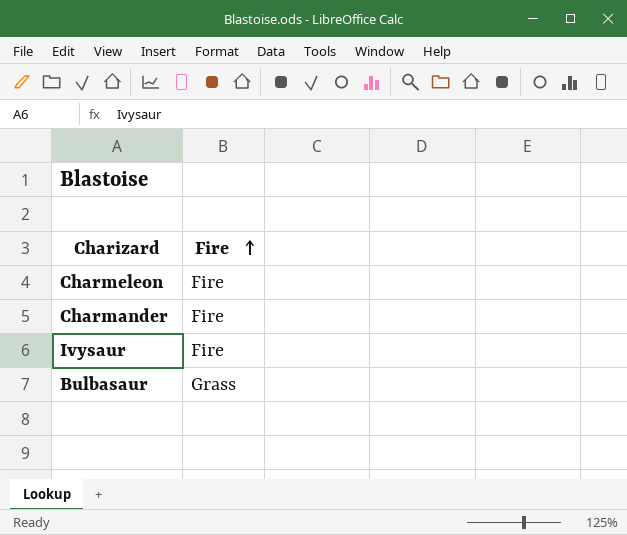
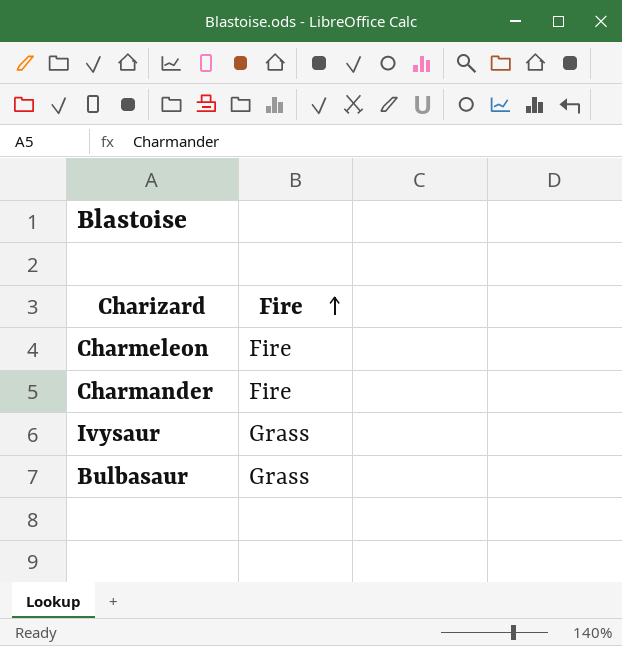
Ivysaur | Fire: Fire -> Grass

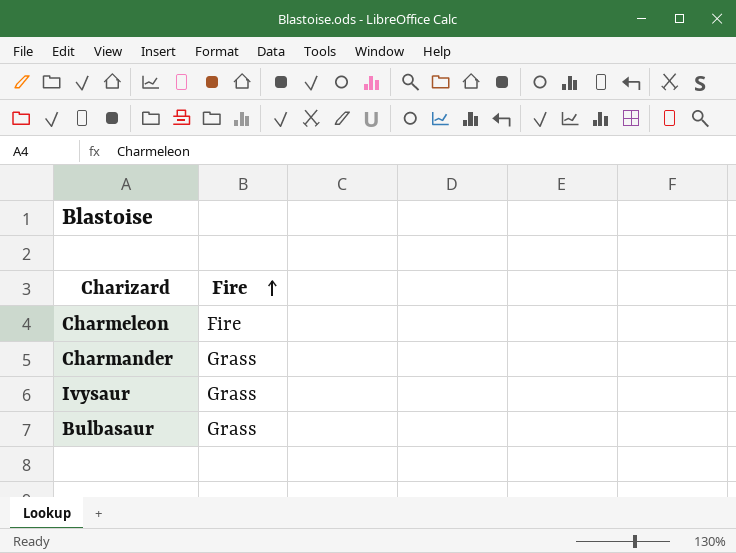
Charmander | Fire: Fire -> Grass

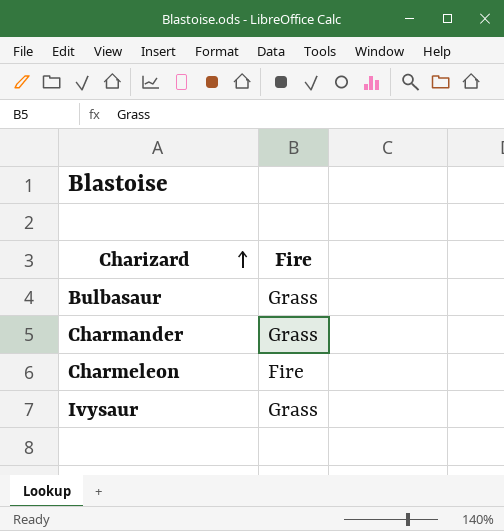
row order: Fire ascending -> Charizard ascending

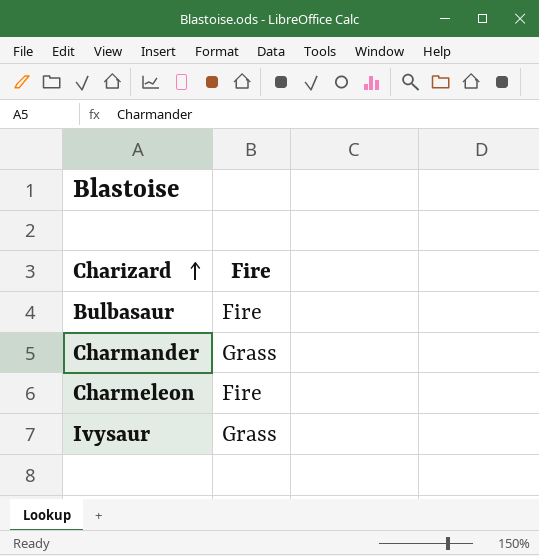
Bulbasaur | Fire: Grass -> Fire

